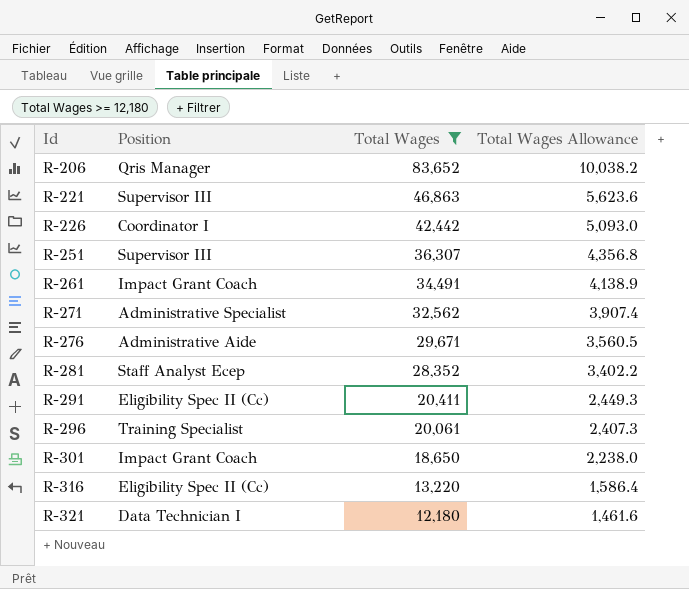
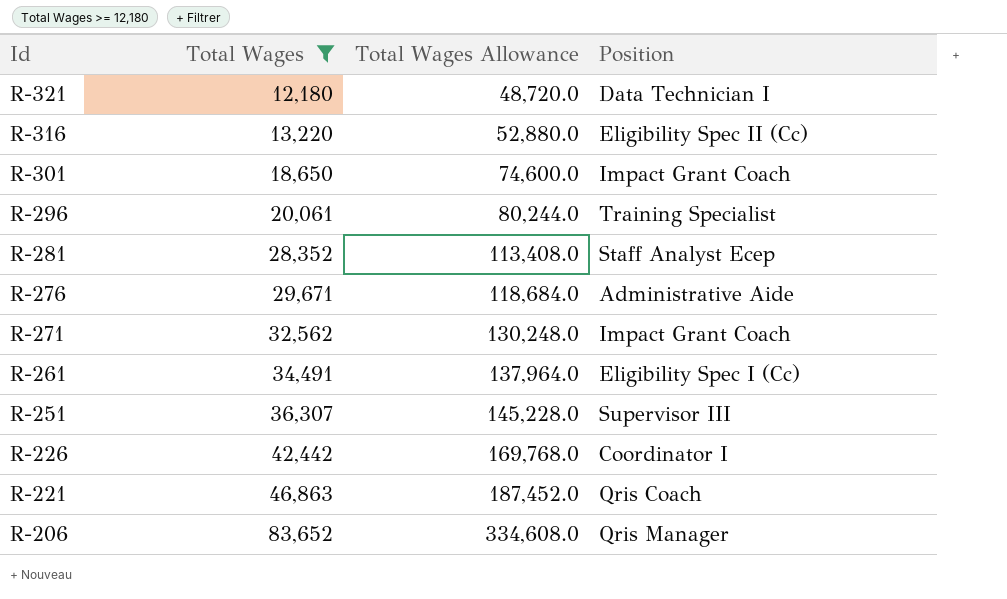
row order: Id ascending -> Id descending
column Total Wages Allowance | formula: [Total Wages] * 0.12 -> [Total Wages] * 4
column Position | position: 2 -> 4
row R-291: Eligibility Spec II (Cc) | 20,411 | 2,449.3 -> none
R-271 | Position: Administrative Specialist -> Impact Grant Coach
R-261 | Position: Impact Grant Coach -> Eligibility Spec I (Cc)
R-221 | Position: Supervisor III -> Qris Coach

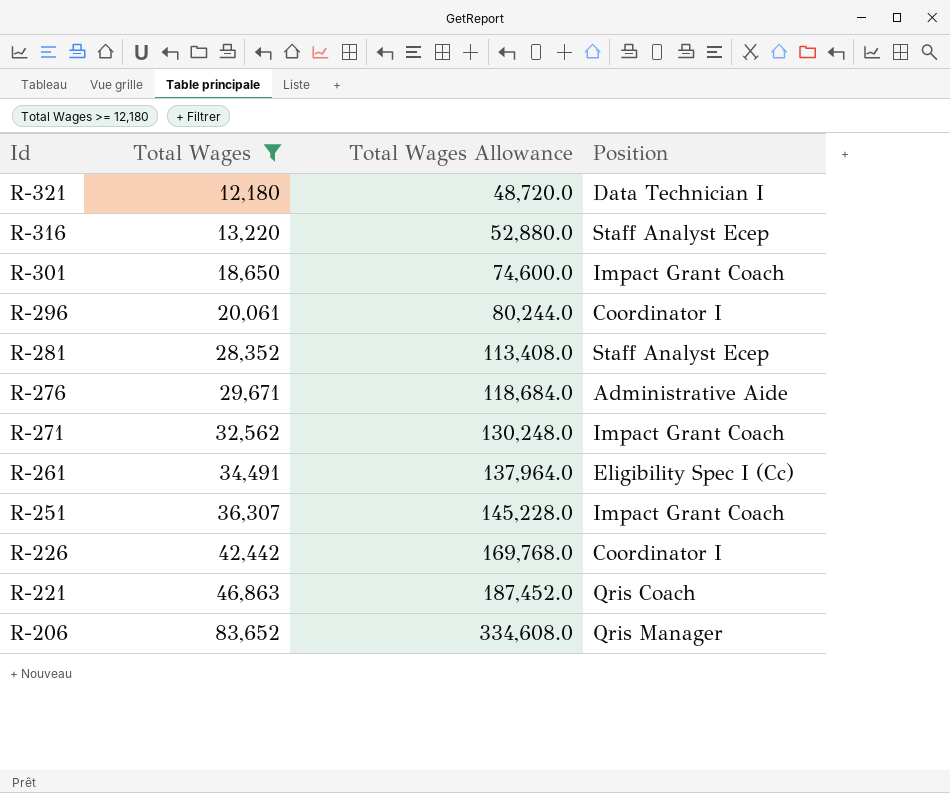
R-316 | Position: Eligibility Spec II (Cc) -> Staff Analyst Ecep
R-296 | Position: Training Specialist -> Coordinator I
R-251 | Position: Supervisor III -> Impact Grant Coach

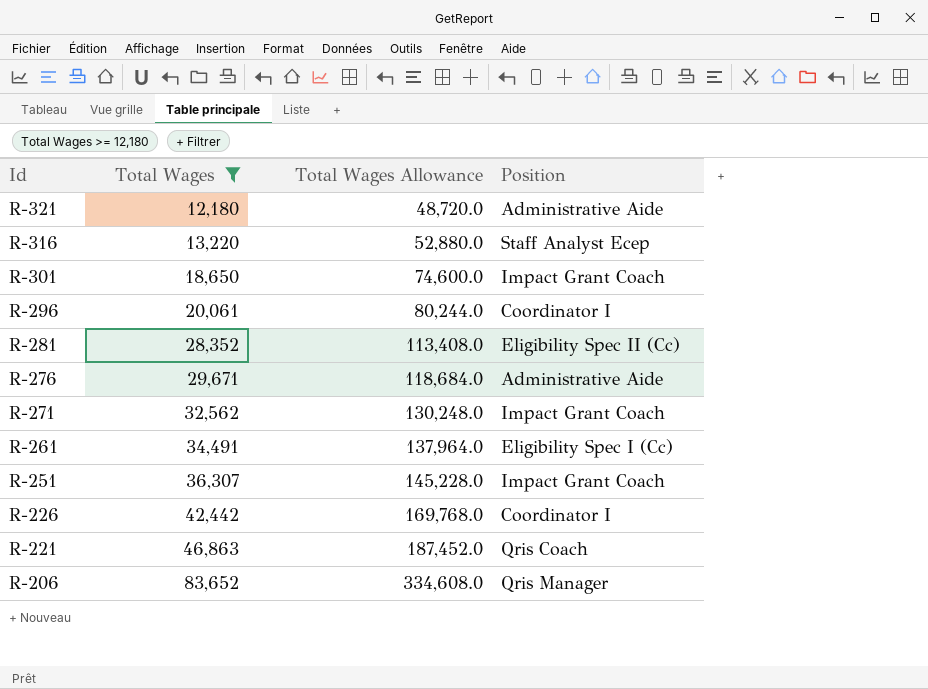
R-321 | Position: Data Technician I -> Administrative Aide
R-281 | Position: Staff Analyst Ecep -> Eligibility Spec II (Cc)

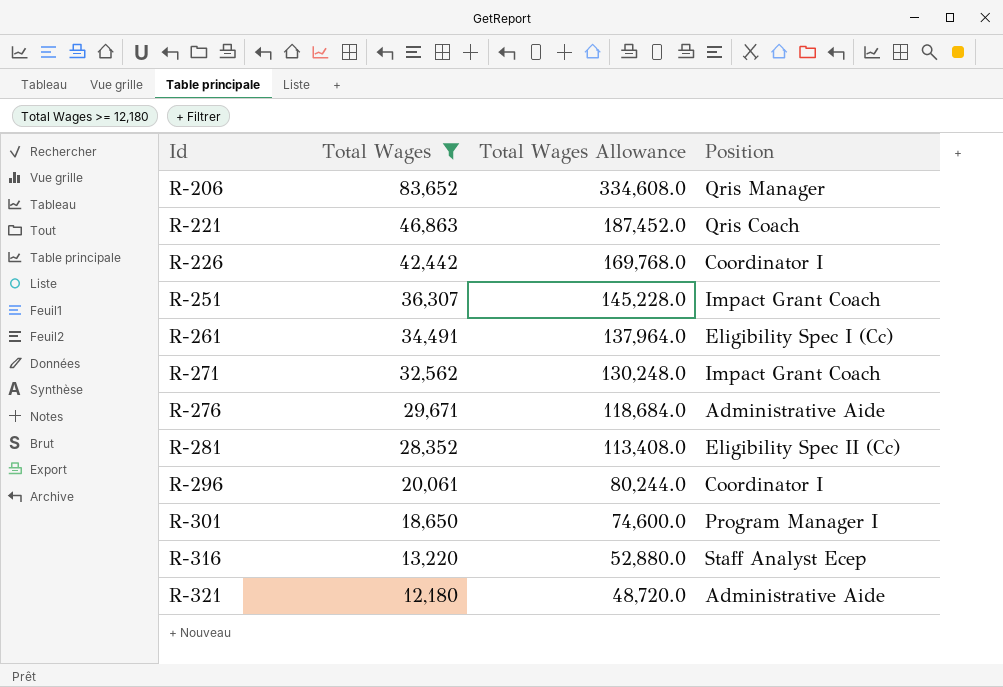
row order: Id descending -> Id ascending
R-301 | Position: Impact Grant Coach -> Program Manager I

